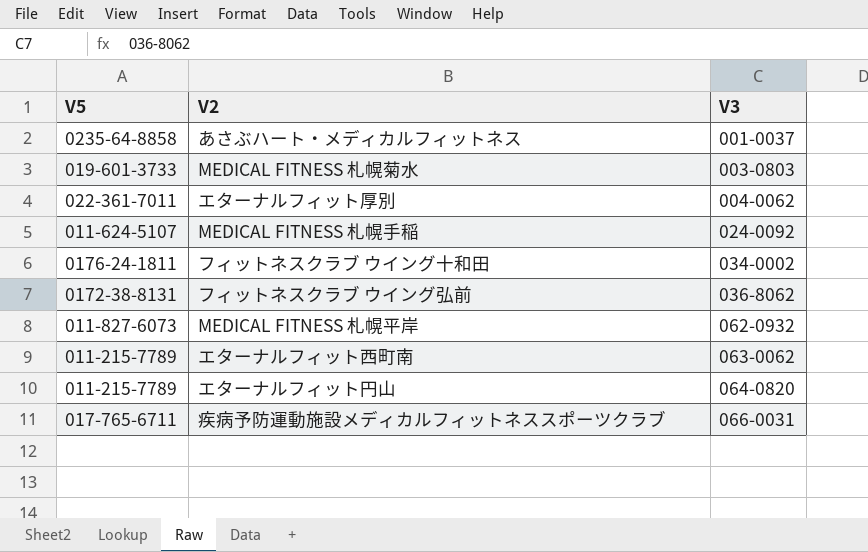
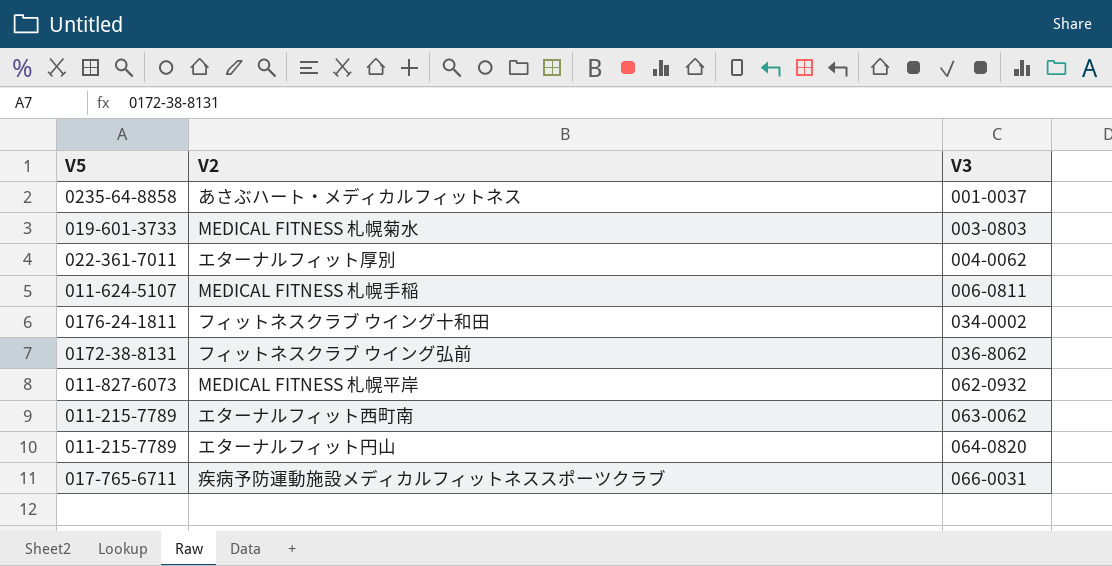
MEDICAL FITNESS 札幌手稲 | V3: 024-0092 -> 006-0811

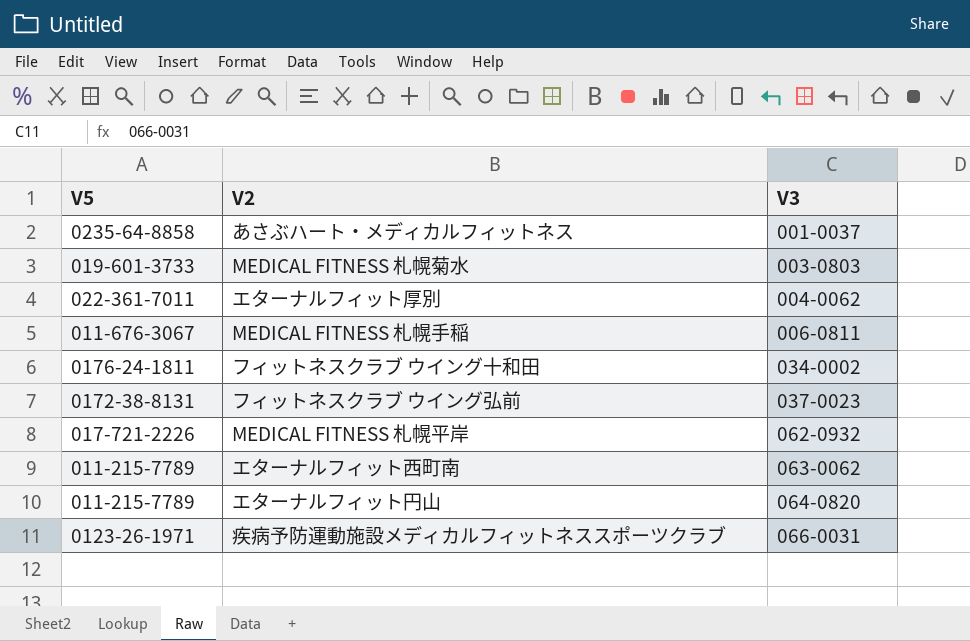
MEDICAL FITNESS 札幌手稲 | V5: 011-624-5107 -> 011-676-3067
フィットネスクラブ ウイング弘前 | V3: 036-8062 -> 037-0023
MEDICAL FITNESS 札幌平岸 | V5: 011-827-6073 -> 017-721-2226
疾病予防運動施設メディカルフィットネススポーツクラブ | V5: 017-765-6711 -> 0123-26-1971

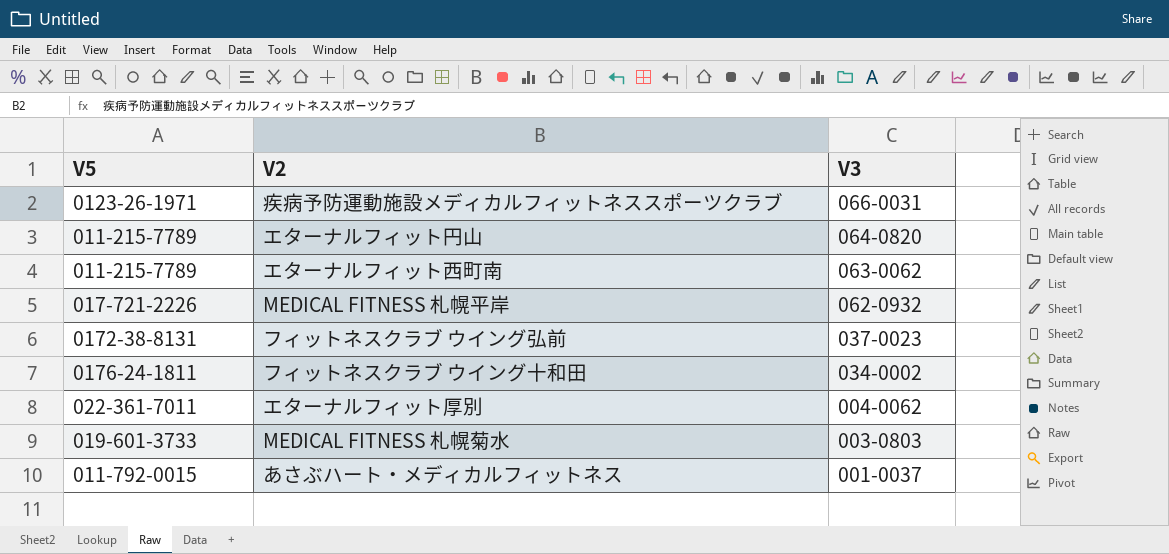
row order: V3 ascending -> V3 descending
row MEDICAL FITNESS 札幌手稲: 011-676-3067 | 006-0811 -> none
あさぶハート・メディカルフィットネス | V5: 0235-64-8858 -> 011-792-0015

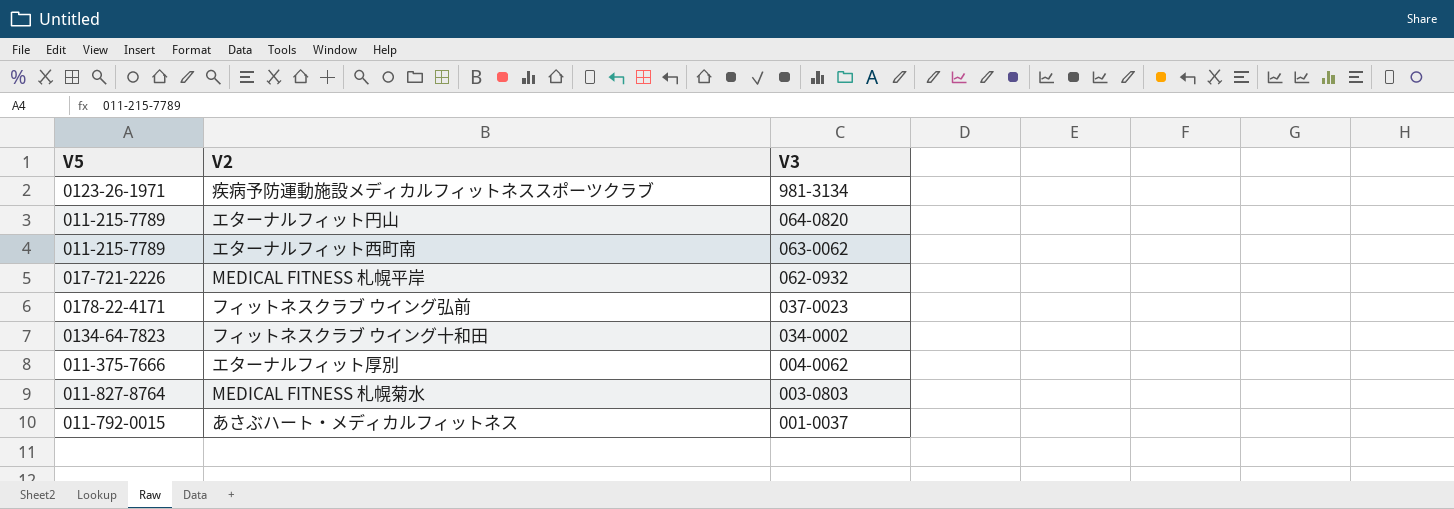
疾病予防運動施設メディカルフィットネススポーツクラブ | V3: 066-0031 -> 981-3134
フィットネスクラブ ウイング弘前 | V5: 0172-38-8131 -> 0178-22-4171
フィットネスクラブ ウイング十和田 | V5: 0176-24-1811 -> 0134-64-7823
エターナルフィット厚別 | V5: 022-361-7011 -> 011-375-7666
MEDICAL FITNESS 札幌菊水 | V5: 019-601-3733 -> 011-827-8764

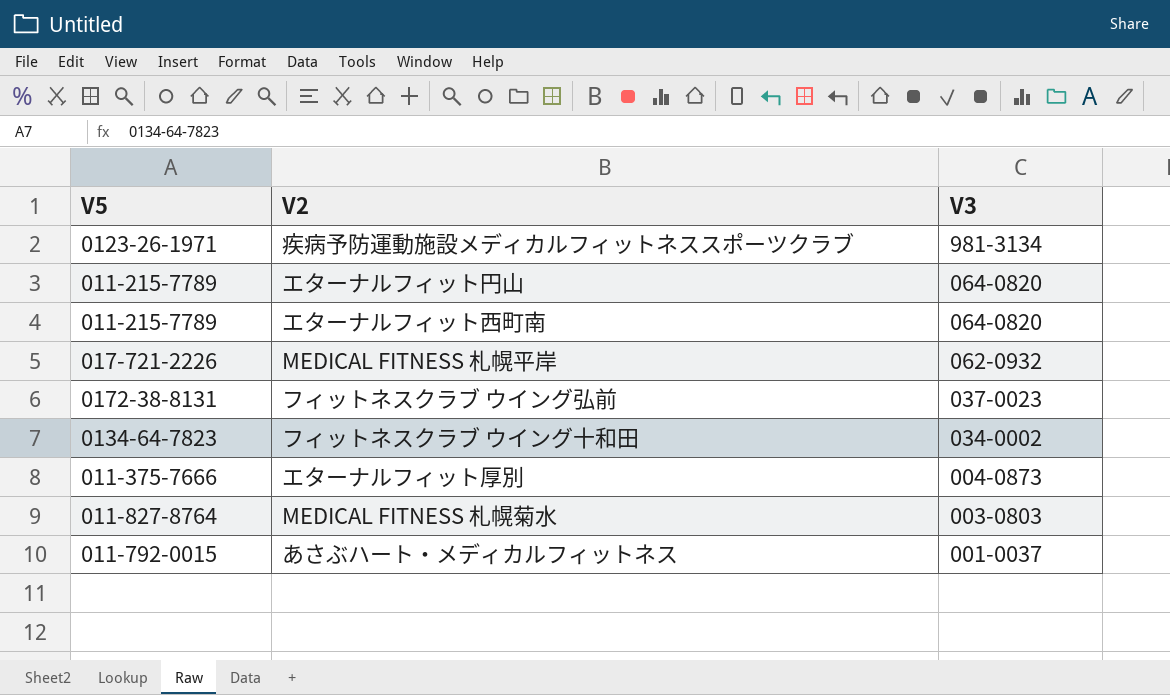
エターナルフィット西町南 | V3: 063-0062 -> 064-0820
フィットネスクラブ ウイング弘前 | V5: 0178-22-4171 -> 0172-38-8131
エターナルフィット厚別 | V3: 004-0062 -> 004-0873

